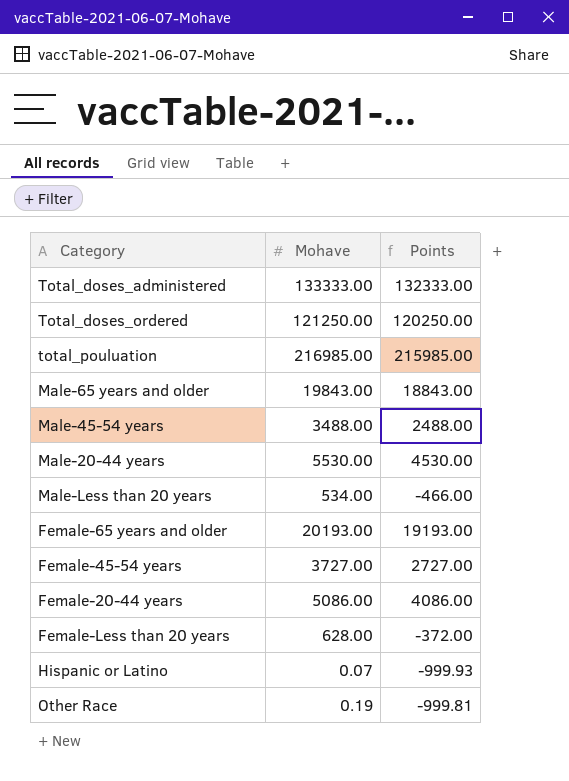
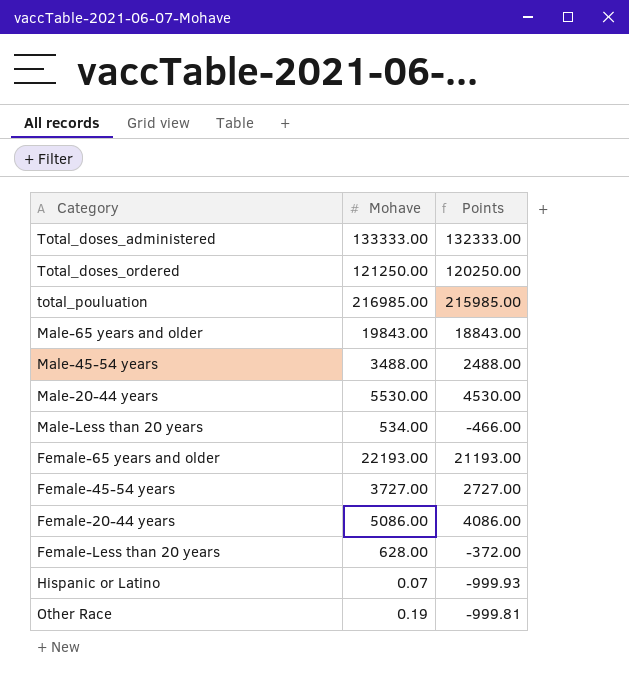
Female-65 years and older | Mohave: 20193.00 -> 22193.00
Female-65 years and older | Points: 19193.00 -> 21193.00

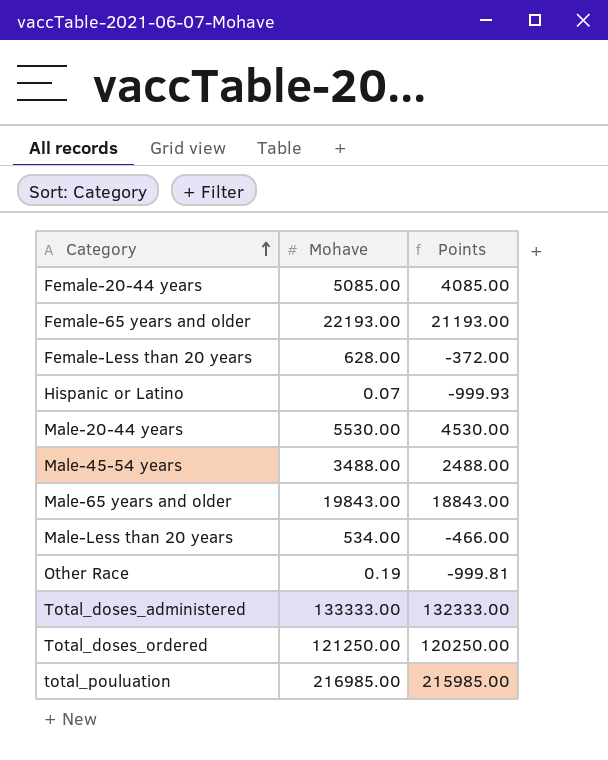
row order: none -> Category ascending
row Female-45-54 years: 3727.00 | 2727.00 -> none
Female-20-44 years | Mohave: 5086.00 -> 5085.00
Female-20-44 years | Points: 4086.00 -> 4085.00

